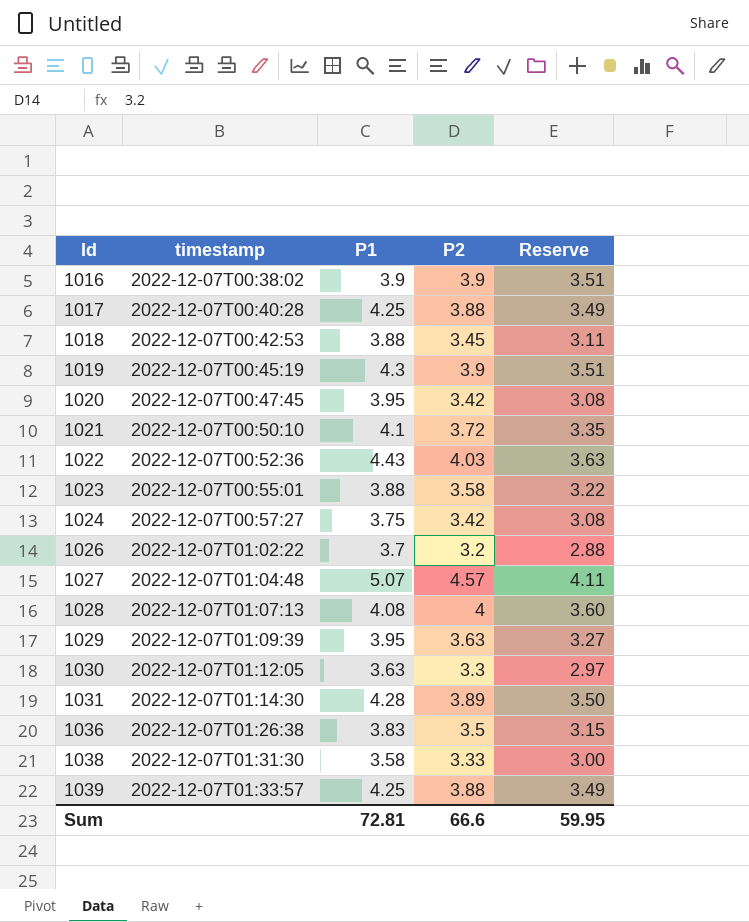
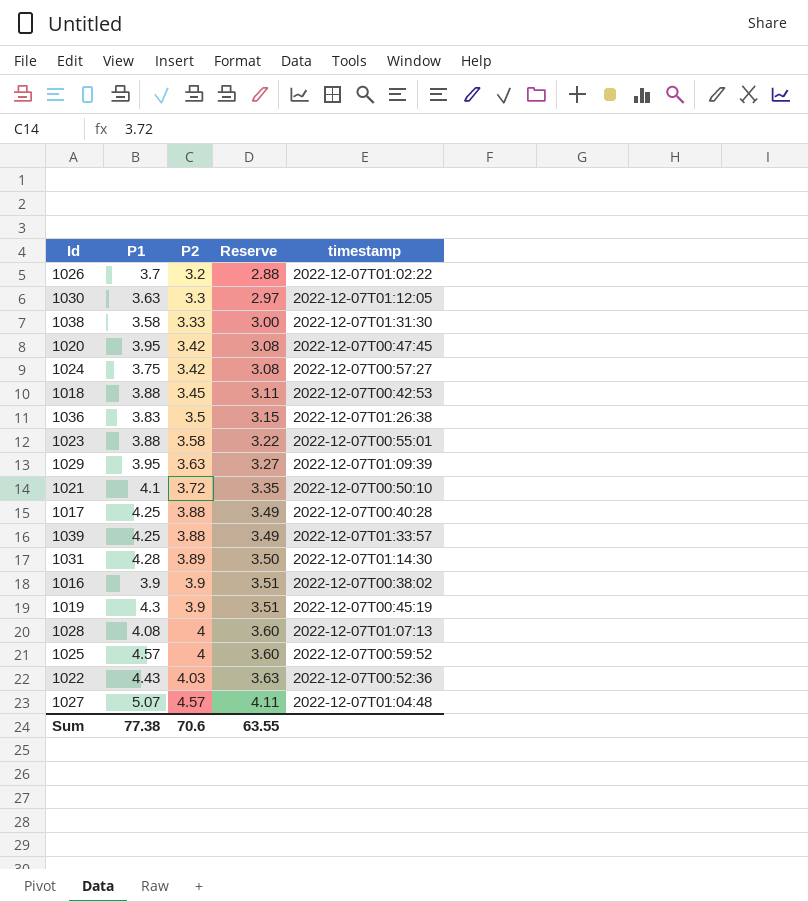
row order: Id ascending -> P2 ascending
column timestamp | position: 2 -> 5
row 1025: none -> 4.57 | 4 | 3.60 | 2022-12-07T00:59:52
Sum | P1: 72.81 -> 77.38
Sum | P2: 66.6 -> 70.6
Sum | Reserve: 59.95 -> 63.55

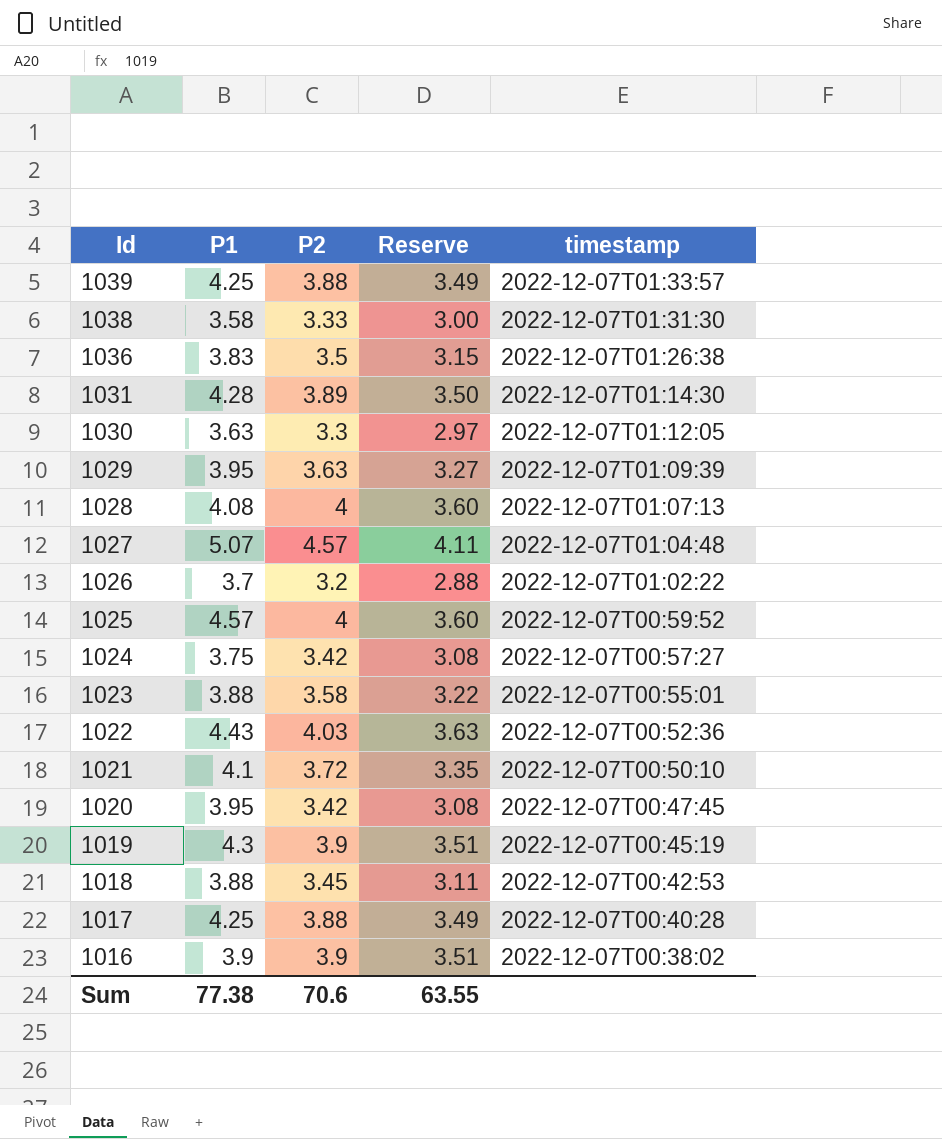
row order: P2 ascending -> Id descending

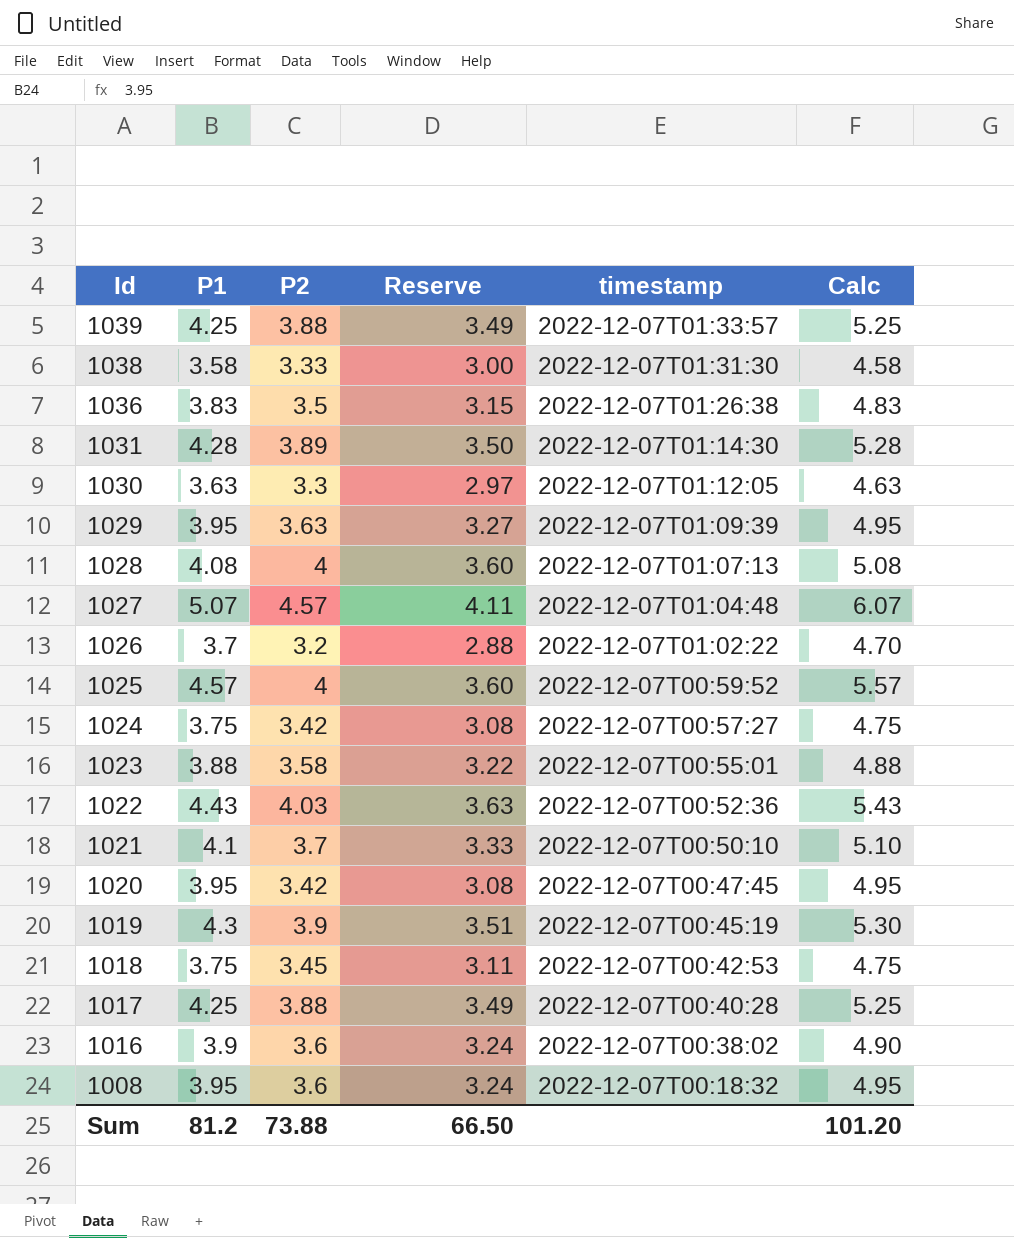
column Calc | formula: none -> [P1] + 1
1021 | P2: 3.72 -> 3.7
1021 | Reserve: 3.35 -> 3.33
1018 | P1: 3.88 -> 3.75
1016 | P2: 3.9 -> 3.6
1016 | Reserve: 3.51 -> 3.24
row 1008: none -> 3.95 | 3.6 | 3.24 | 2022-12-07T00:18:32 | 4.95
Sum | P1: 77.38 -> 81.2
Sum | P2: 70.6 -> 73.88
Sum | Reserve: 63.55 -> 66.50

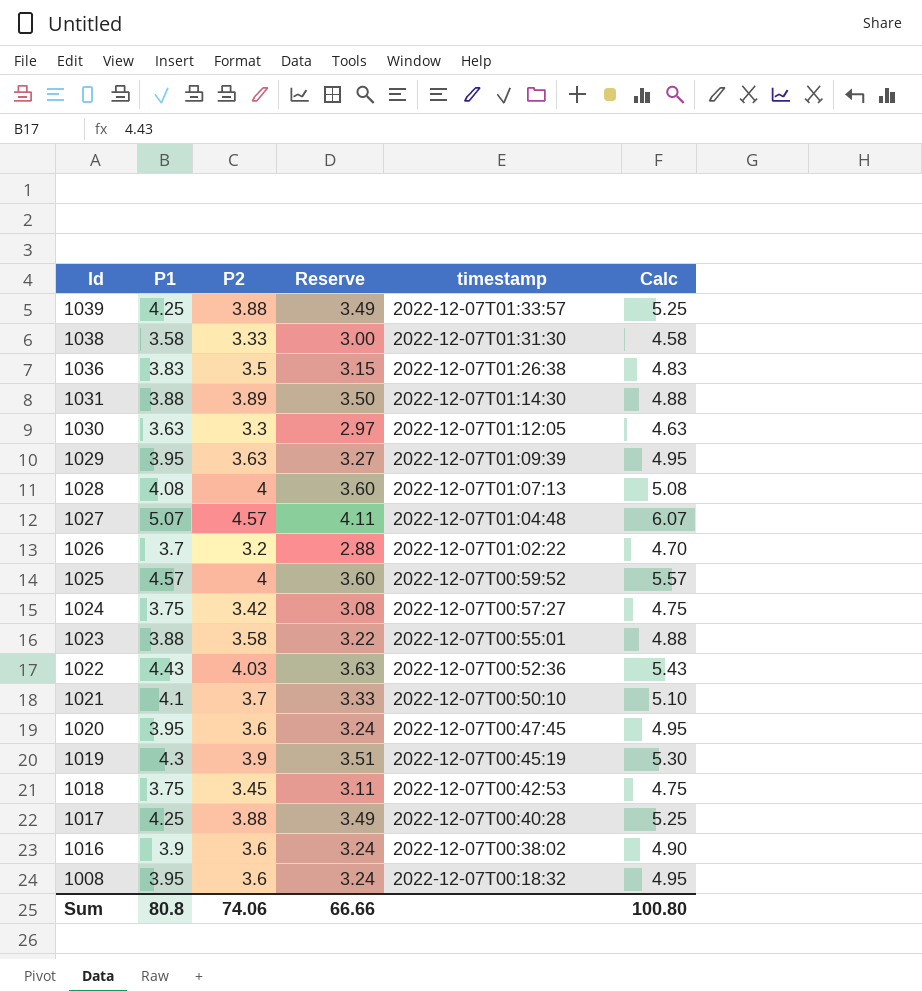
1031 | P1: 4.28 -> 3.88
1031 | Calc: 5.28 -> 4.88
1020 | P2: 3.42 -> 3.6
1020 | Reserve: 3.08 -> 3.24
Sum | P1: 81.2 -> 80.8
Sum | P2: 73.88 -> 74.06
Sum | Reserve: 66.50 -> 66.66
Sum | Calc: 101.20 -> 100.80

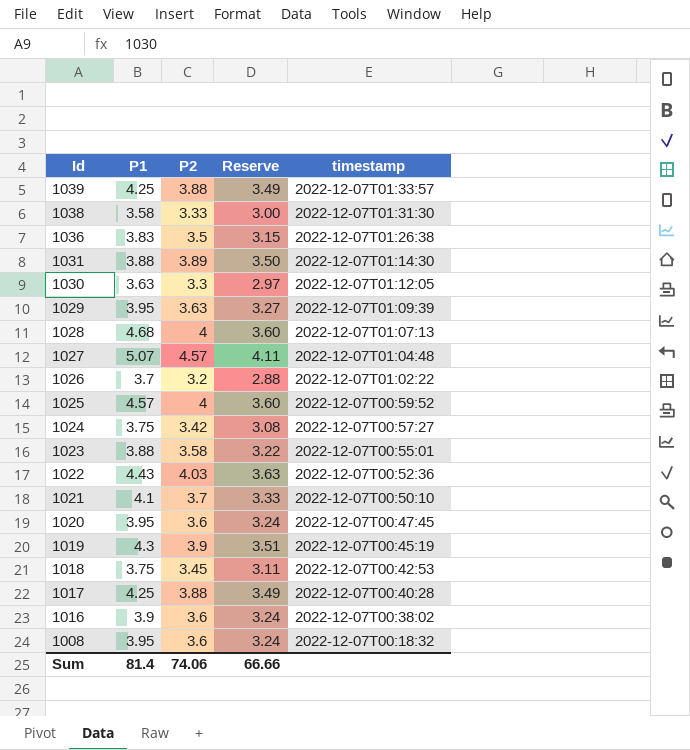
column Calc | formula: [P1] + 1 -> none
1028 | P1: 4.08 -> 4.68
Sum | P1: 80.8 -> 81.4

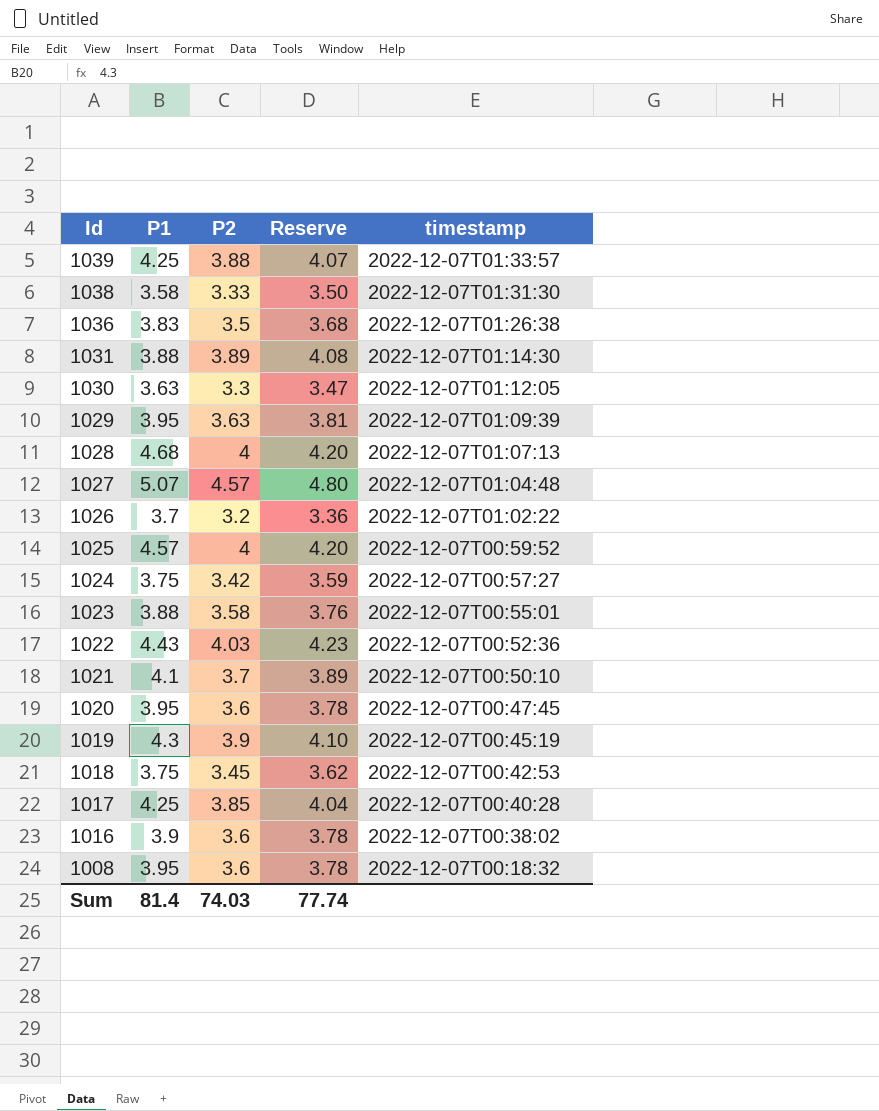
column Reserve | formula: [P2] * 0.9 -> [P2] * 1.05
1017 | P2: 3.88 -> 3.85
Sum | P2: 74.06 -> 74.03
Sum | Reserve: 66.66 -> 77.74

